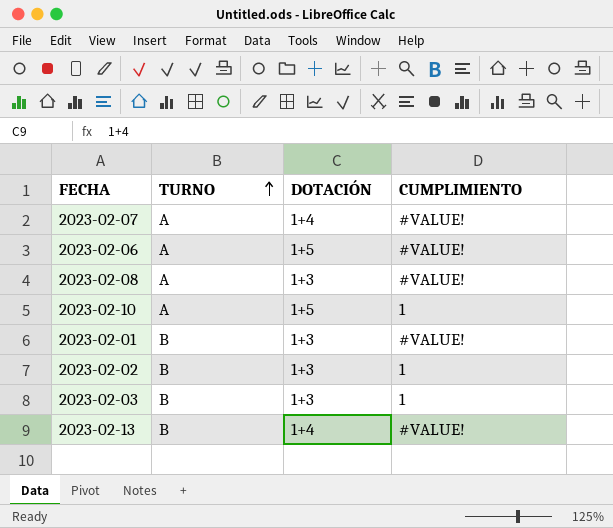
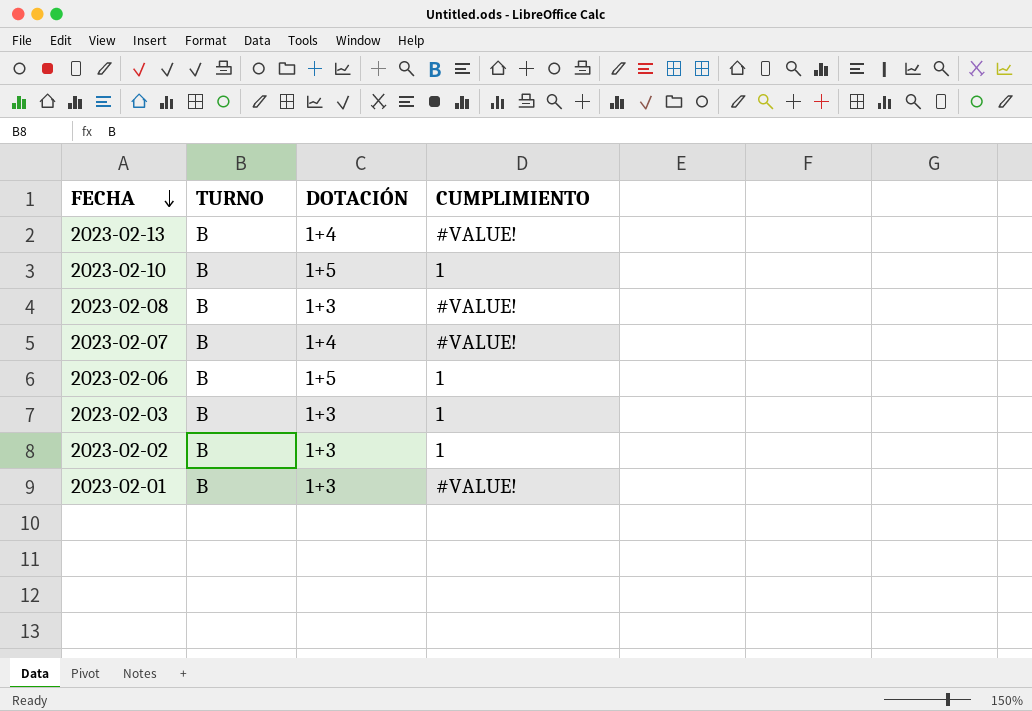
row order: TURNO ascending -> FECHA descending
2023-02-10 | TURNO: A -> B
2023-02-08 | TURNO: A -> B
2023-02-07 | TURNO: A -> B
2023-02-06 | TURNO: A -> B
2023-02-06 | CUMPLIMIENTO: #VALUE! -> 1

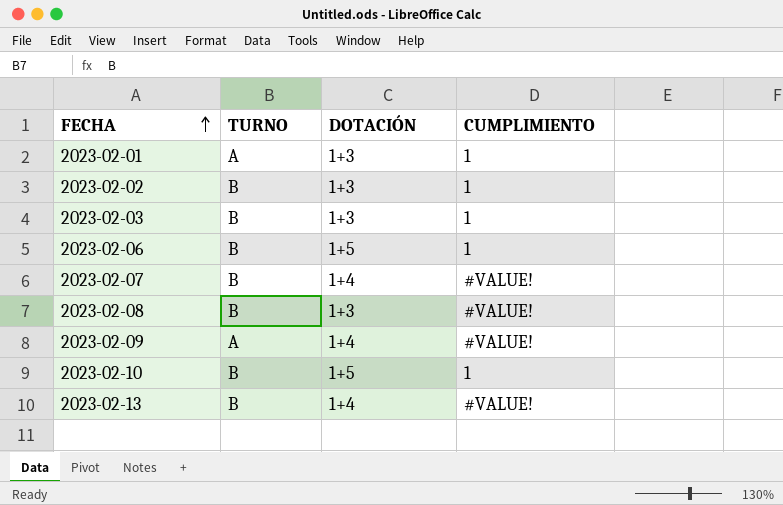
row order: FECHA descending -> FECHA ascending
2023-02-01 | TURNO: B -> A
2023-02-01 | CUMPLIMIENTO: #VALUE! -> 1
row 2023-02-09: none -> A | 1+4 | #VALUE!

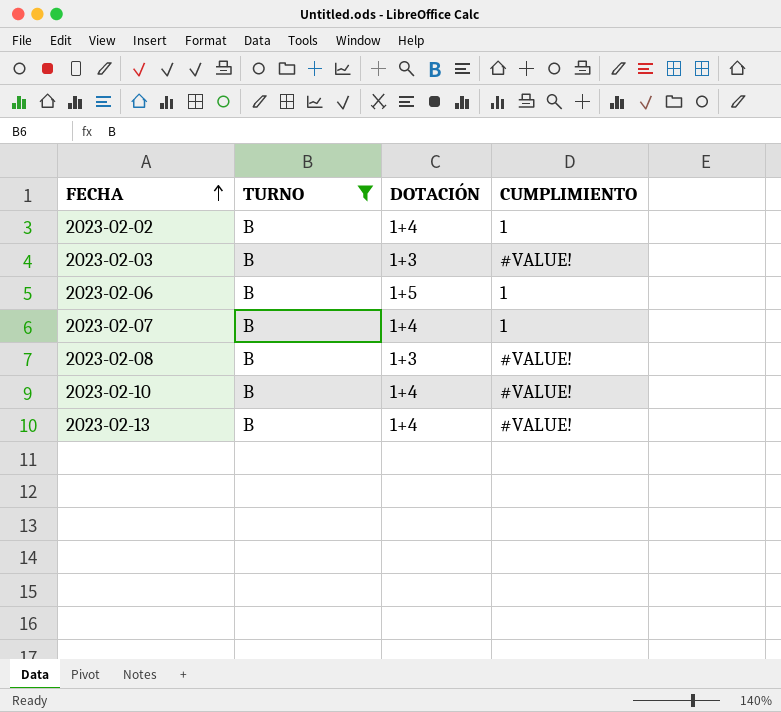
filter: none -> TURNO = B
2023-02-02 | DOTACIÓN: 1+3 -> 1+4
2023-02-03 | CUMPLIMIENTO: 1 -> #VALUE!
2023-02-07 | CUMPLIMIENTO: #VALUE! -> 1
2023-02-10 | DOTACIÓN: 1+5 -> 1+4
2023-02-10 | CUMPLIMIENTO: 1 -> #VALUE!

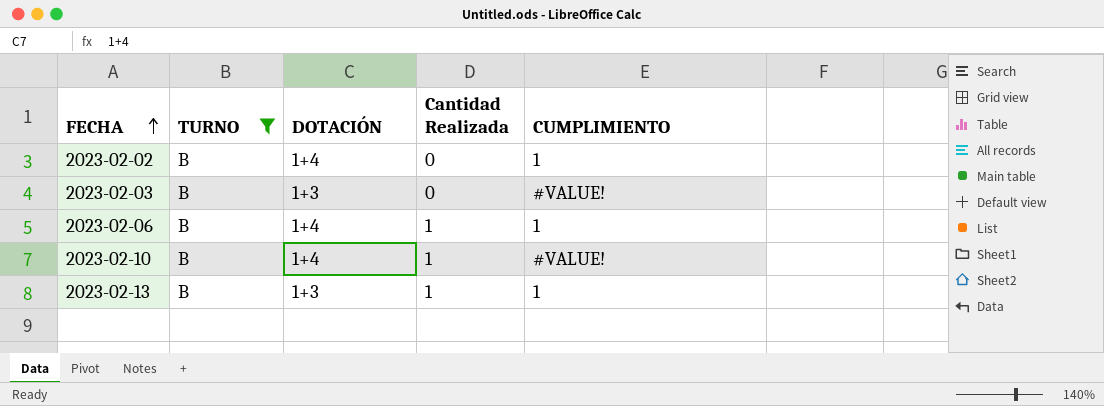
column Cantidad Realizada | position: none -> 4
row 2023-02-07: B | 1+4 | 1 -> none
row 2023-02-08: B | 1+3 | #VALUE! -> none
2023-02-06 | DOTACIÓN: 1+5 -> 1+4
2023-02-13 | DOTACIÓN: 1+4 -> 1+3
2023-02-13 | CUMPLIMIENTO: #VALUE! -> 1

